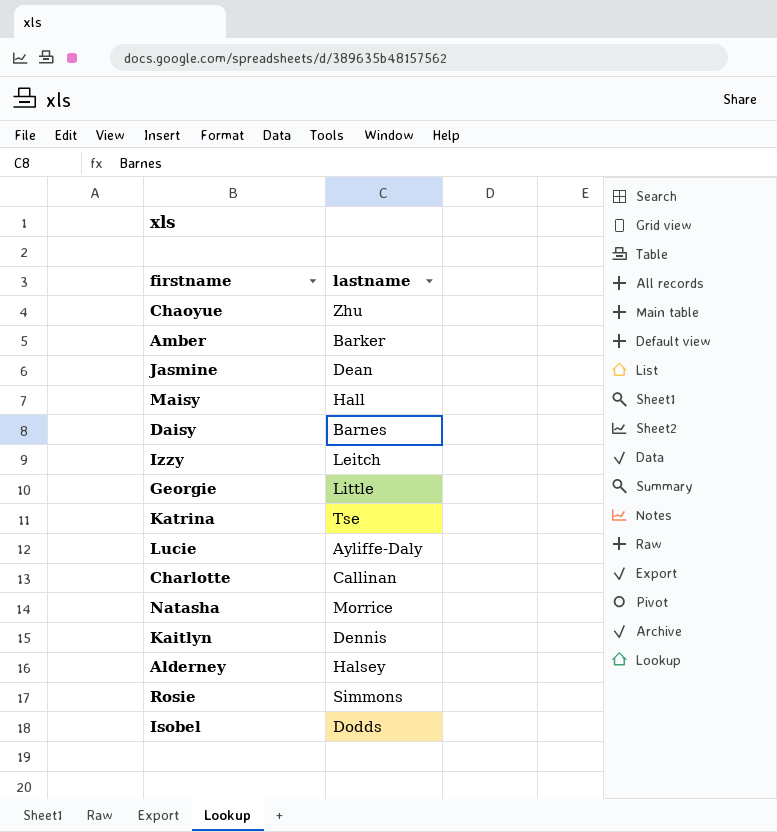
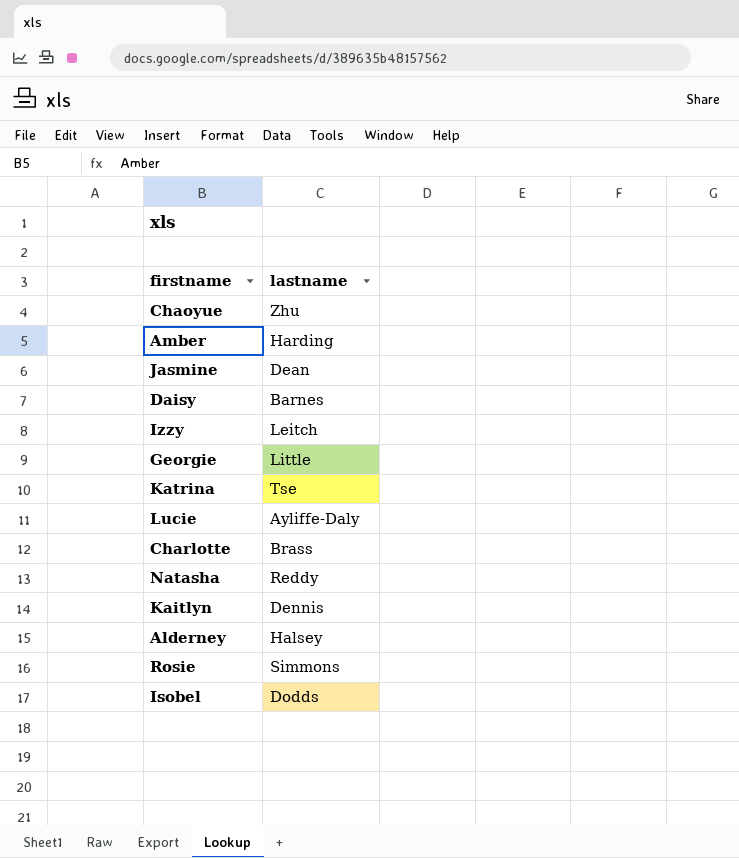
row Maisy: Hall -> none
Amber | lastname: Barker -> Harding
Charlotte | lastname: Callinan -> Brass
Natasha | lastname: Morrice -> Reddy

